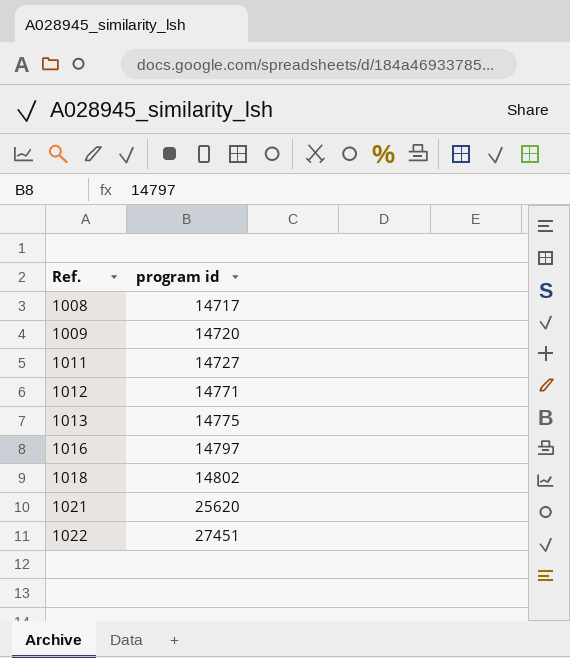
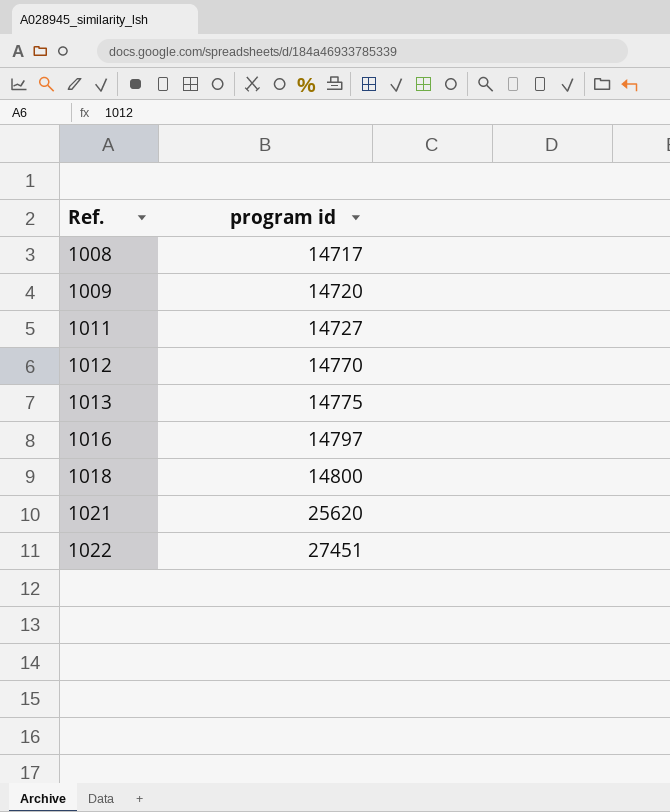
1012 | program id: 14771 -> 14770
1018 | program id: 14802 -> 14800

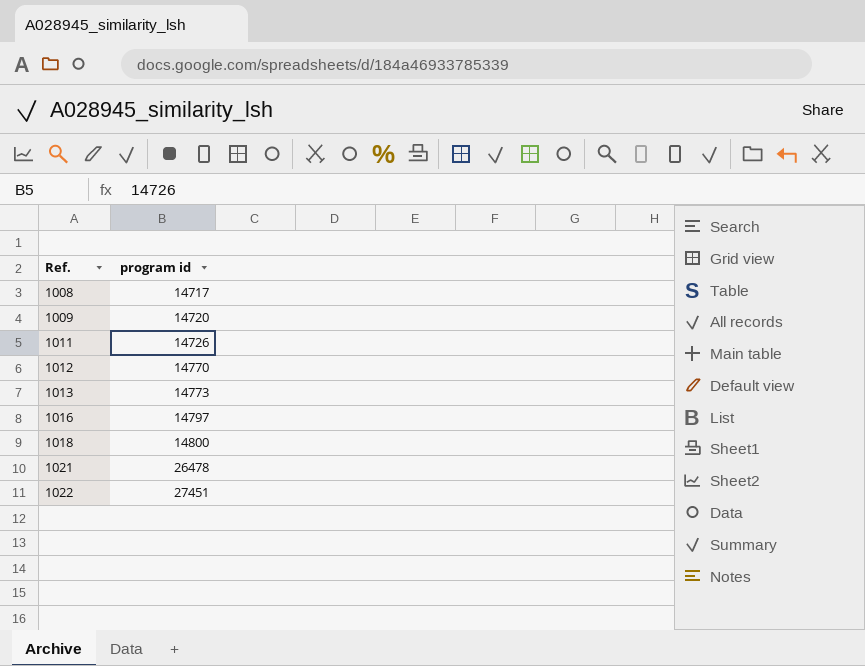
1011 | program id: 14727 -> 14726
1013 | program id: 14775 -> 14773
1021 | program id: 25620 -> 26478

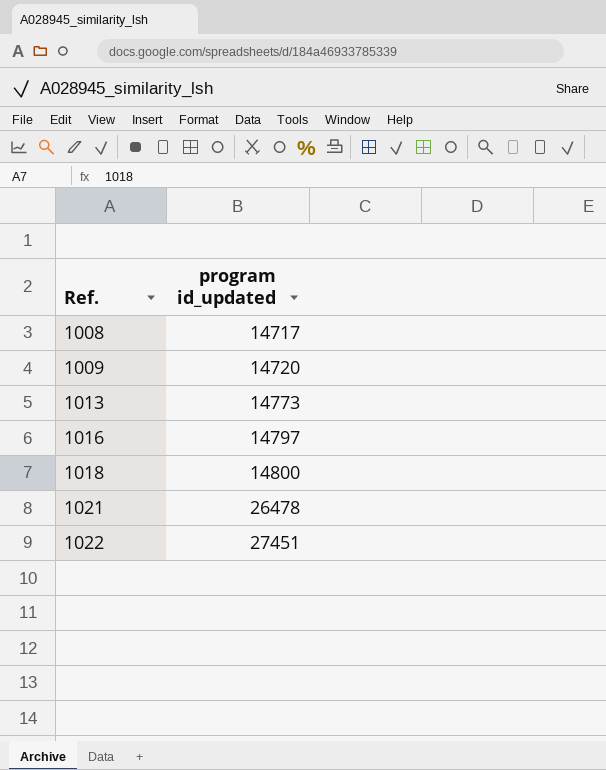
column name: program id -> program id_updated
row 1011: 14726 -> none
row 1012: 14770 -> none

